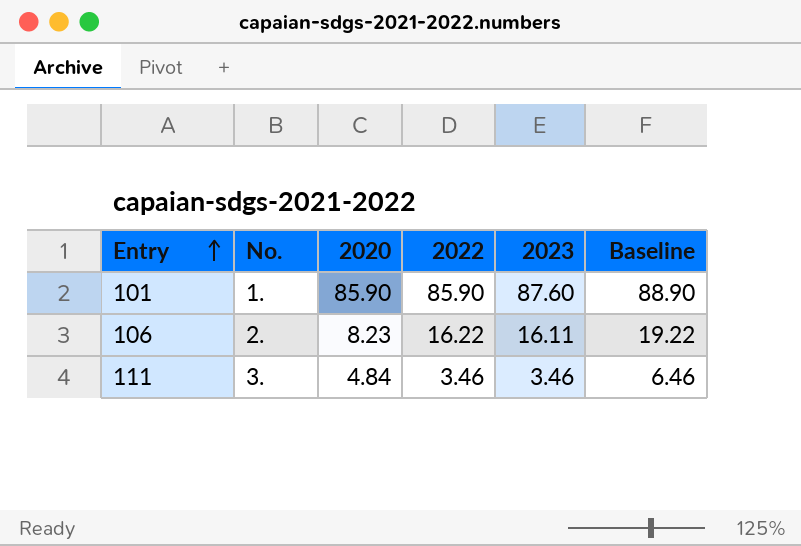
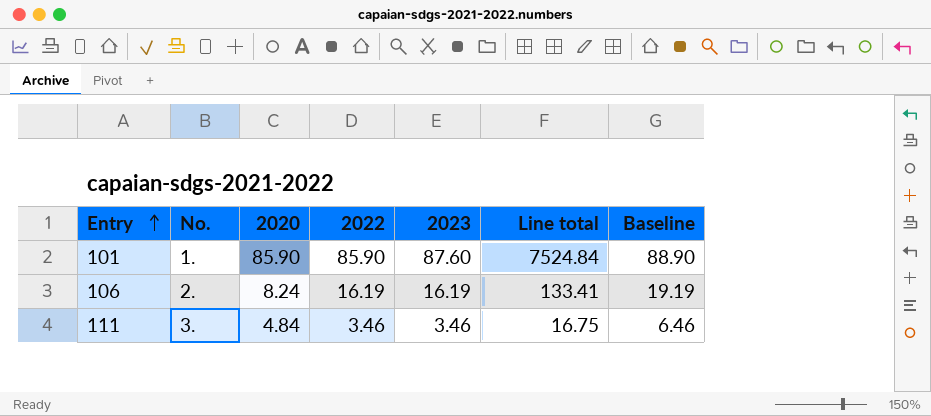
column Line total | formula: none -> [2020] * [2023]
106 | 2020: 8.23 -> 8.24
106 | 2022: 16.22 -> 16.19
106 | 2023: 16.11 -> 16.19
106 | Baseline: 19.22 -> 19.19

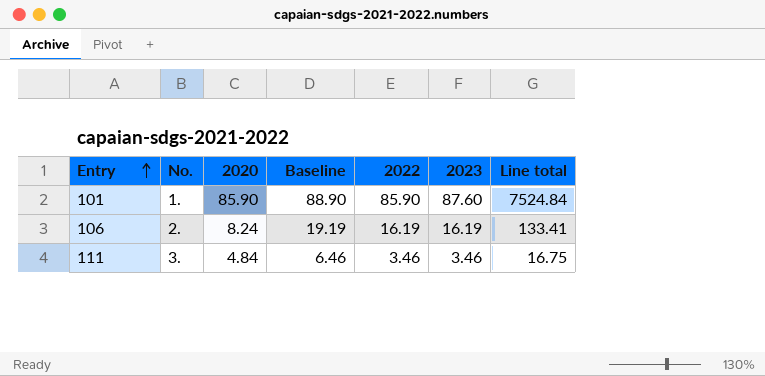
column Baseline | position: 7 -> 4

